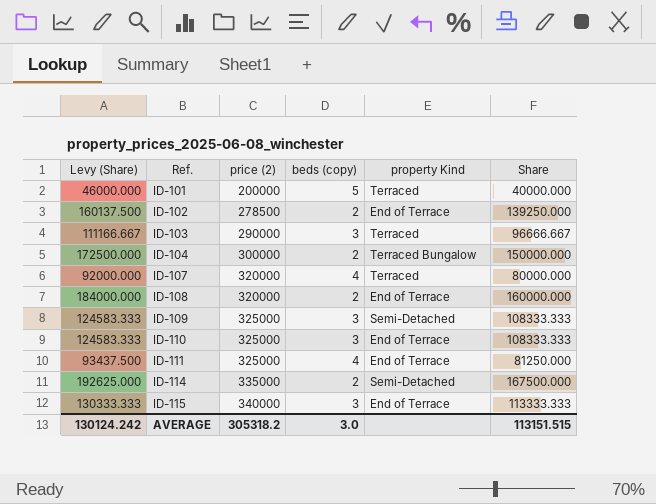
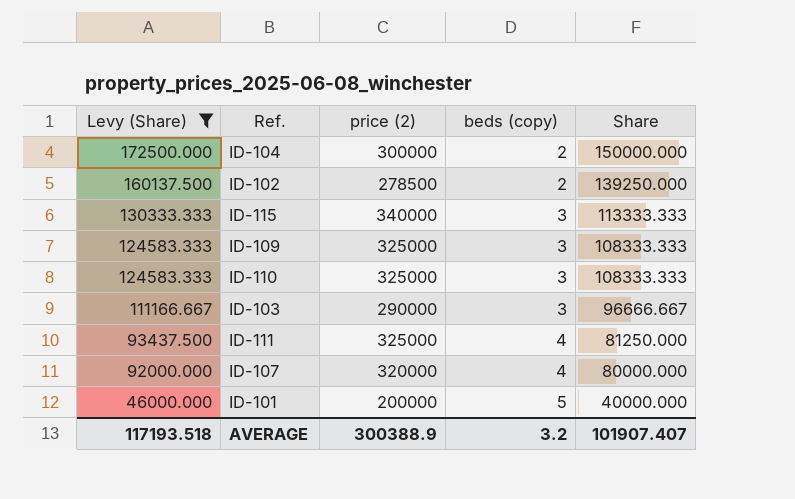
filter: none -> Levy (Share) <= 172500.000
row order: Ref. ascending -> Levy (Share) descending
column property Kind | position: 5 -> none
AVERAGE | Levy (Share): 130124.242 -> 117193.518
AVERAGE | price (2): 305318.2 -> 300388.9
AVERAGE | beds (copy): 3.0 -> 3.2
AVERAGE | Share: 113151.515 -> 101907.407

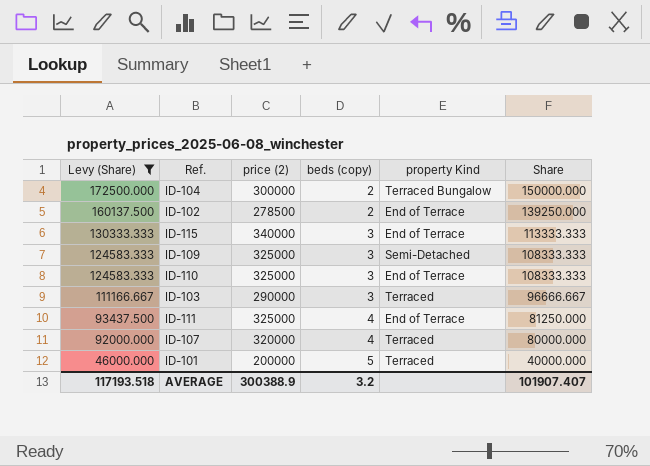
column property Kind | position: none -> 5

